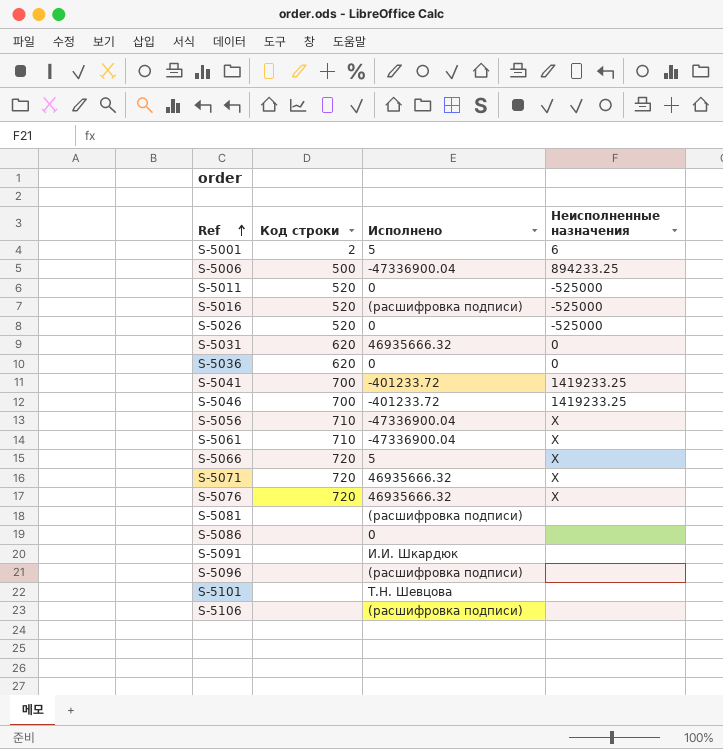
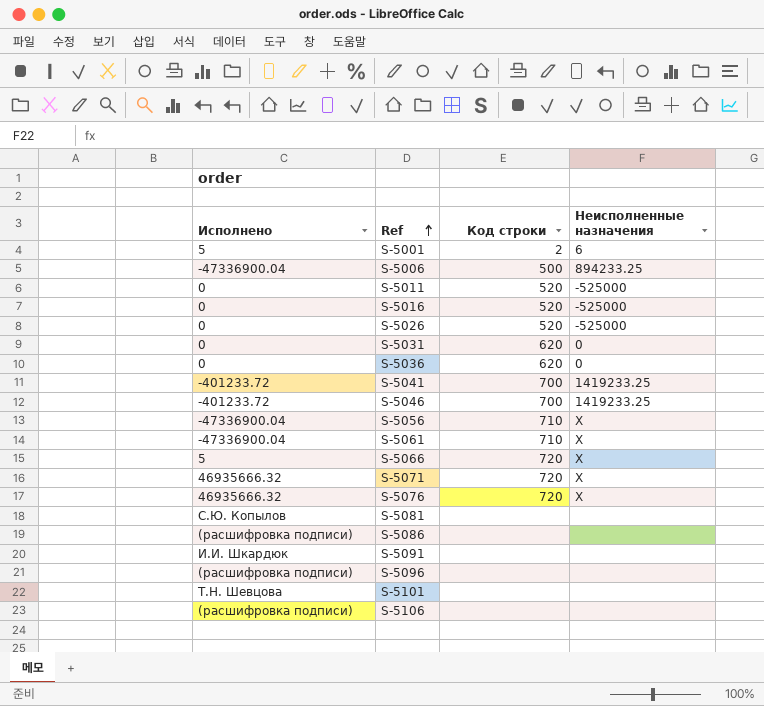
column Исполнено | position: 3 -> 1
S-5016 | Исполнено: (расшифровка подписи) -> 0
S-5031 | Исполнено: 46935666.32 -> 0
S-5081 | Исполнено: (расшифровка подписи) -> С.Ю. Копылов
S-5086 | Исполнено: 0 -> (расшифровка подписи)

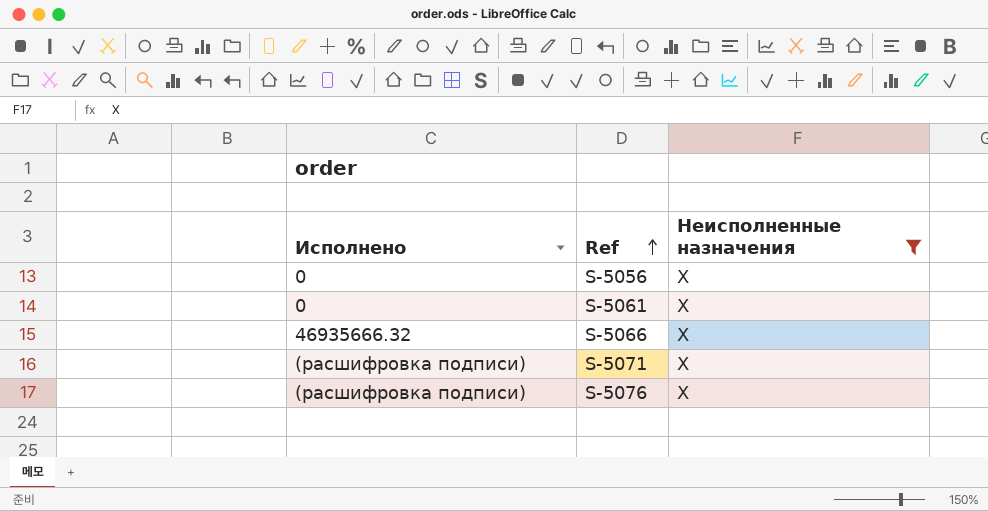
filter: none -> Неисполненные назначения = X
column Код строки | position: 3 -> none
S-5056 | Исполнено: -47336900.04 -> 0
S-5061 | Исполнено: -47336900.04 -> 0
S-5066 | Исполнено: 5 -> 46935666.32
S-5071 | Исполнено: 46935666.32 -> (расшифровка подписи)
S-5076 | Исполнено: 46935666.32 -> (расшифровка подписи)

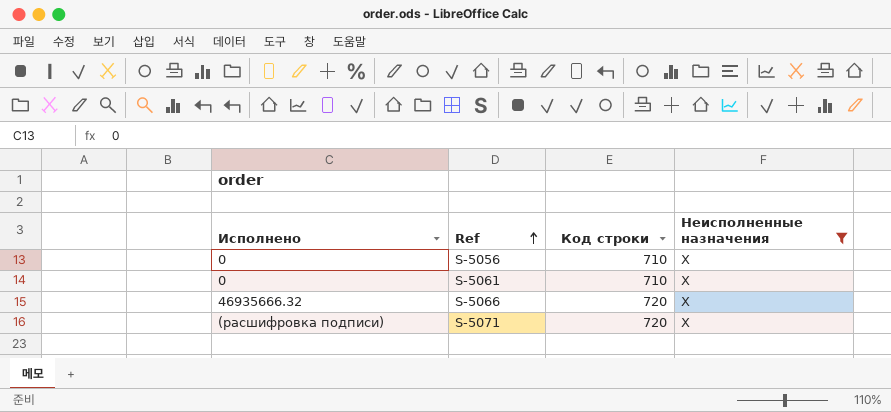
column Код строки | position: none -> 3
row S-5076: (расшифровка подписи) | X -> none

